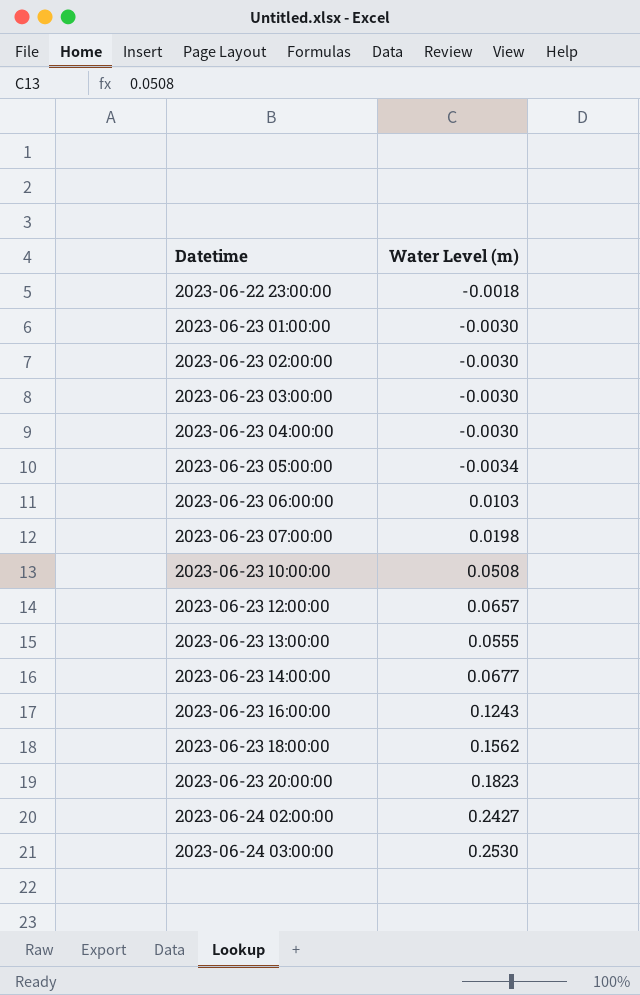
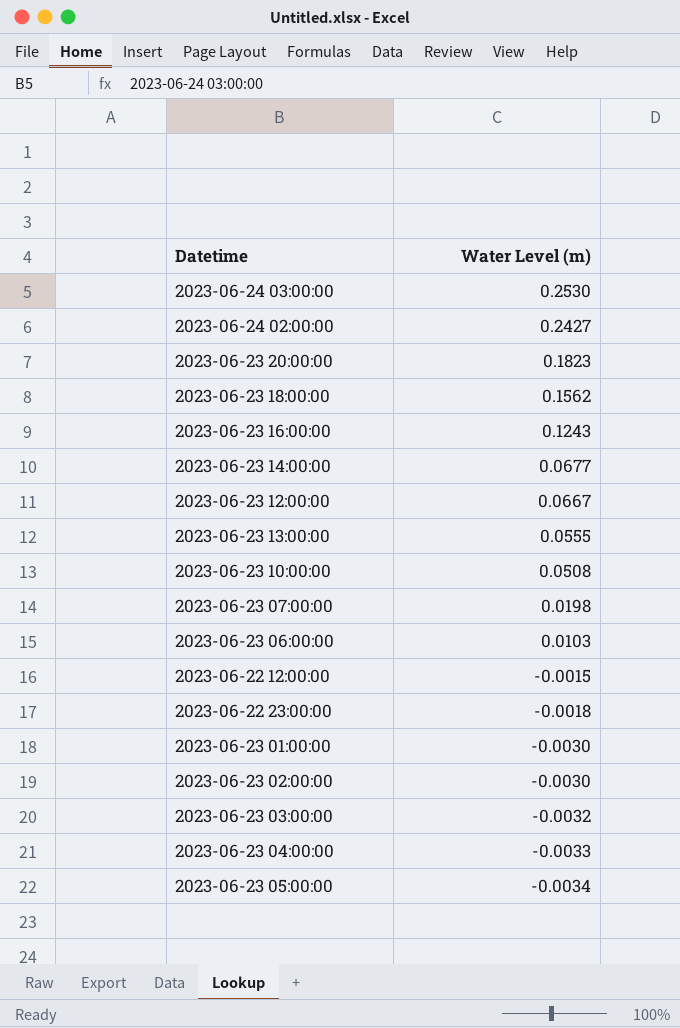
row order: Datetime ascending -> Water Level (m) descending
2023-06-23 12:00:00 | Water Level (m): 0.0657 -> 0.0667
row 2023-06-22 12:00:00: none -> -0.0015
2023-06-23 03:00:00 | Water Level (m): -0.0030 -> -0.0032
2023-06-23 04:00:00 | Water Level (m): -0.0030 -> -0.0033

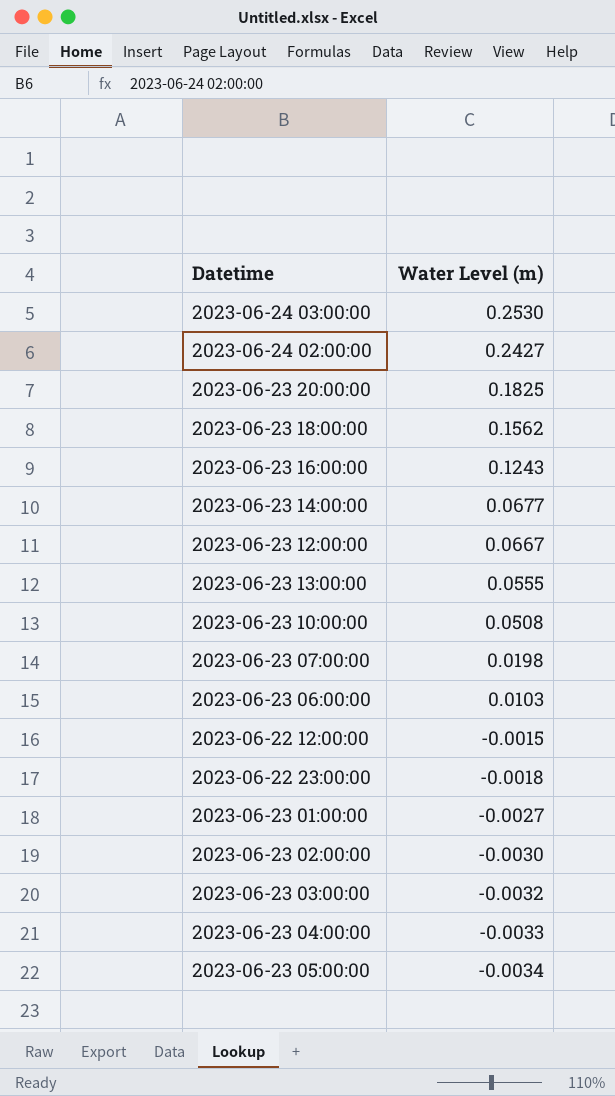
2023-06-23 20:00:00 | Water Level (m): 0.1823 -> 0.1825
2023-06-23 01:00:00 | Water Level (m): -0.0030 -> -0.0027

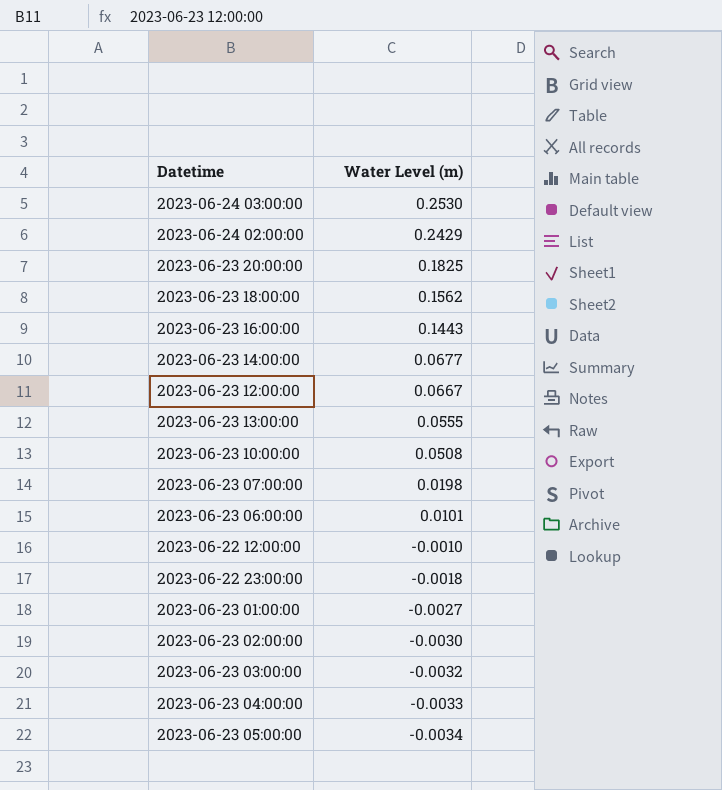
2023-06-24 02:00:00 | Water Level (m): 0.2427 -> 0.2429
2023-06-23 16:00:00 | Water Level (m): 0.1243 -> 0.1443
2023-06-23 06:00:00 | Water Level (m): 0.0103 -> 0.0101
2023-06-22 12:00:00 | Water Level (m): -0.0015 -> -0.0010

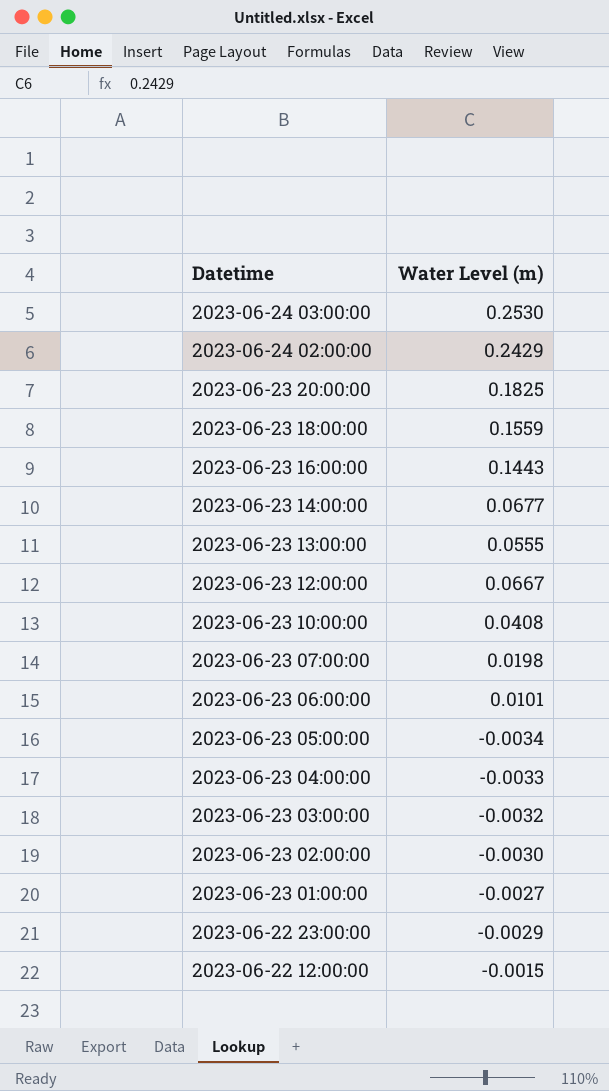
row order: Water Level (m) descending -> Datetime descending
2023-06-23 18:00:00 | Water Level (m): 0.1562 -> 0.1559
2023-06-23 10:00:00 | Water Level (m): 0.0508 -> 0.0408
2023-06-22 23:00:00 | Water Level (m): -0.0018 -> -0.0029
2023-06-22 12:00:00 | Water Level (m): -0.0010 -> -0.0015

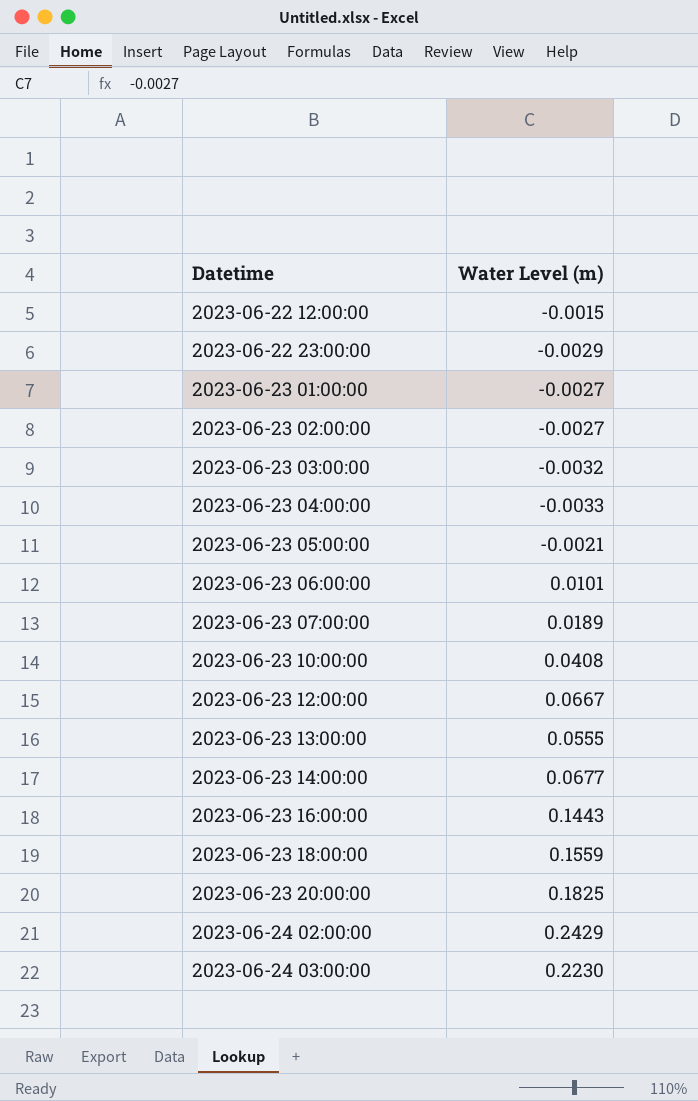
row order: Datetime descending -> Datetime ascending
2023-06-23 02:00:00 | Water Level (m): -0.0030 -> -0.0027
2023-06-23 05:00:00 | Water Level (m): -0.0034 -> -0.0021
2023-06-23 07:00:00 | Water Level (m): 0.0198 -> 0.0189
2023-06-24 03:00:00 | Water Level (m): 0.2530 -> 0.2230

